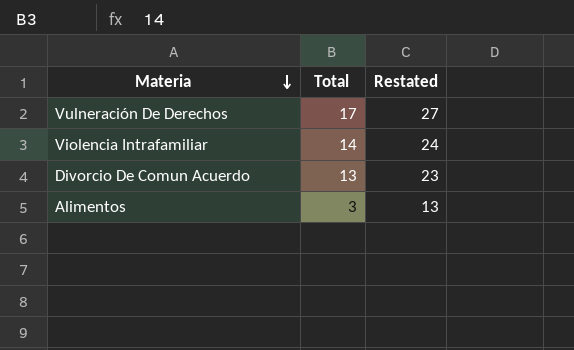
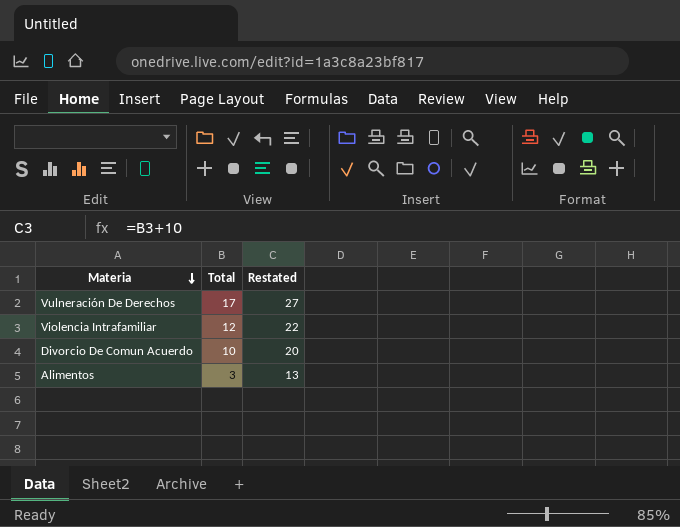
Violencia Intrafamiliar | Total: 14 -> 12
Violencia Intrafamiliar | Restated: 24 -> 22
Divorcio De Comun Acuerdo | Total: 13 -> 10
Divorcio De Comun Acuerdo | Restated: 23 -> 20

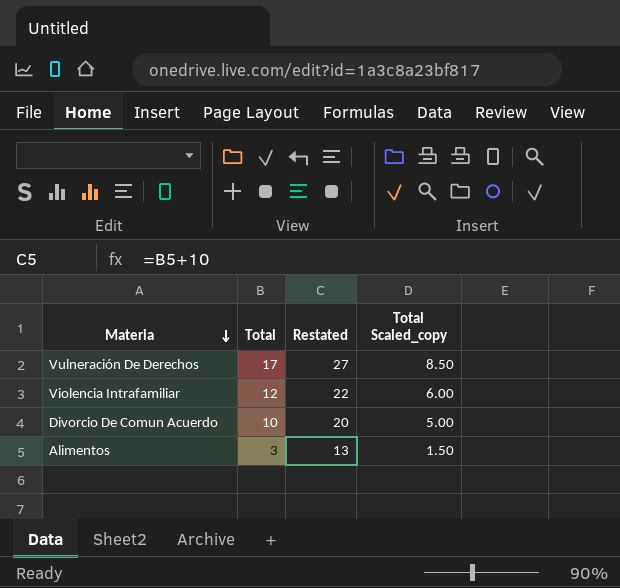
column Total Scaled_copy | formula: none -> [Total] * 0.5

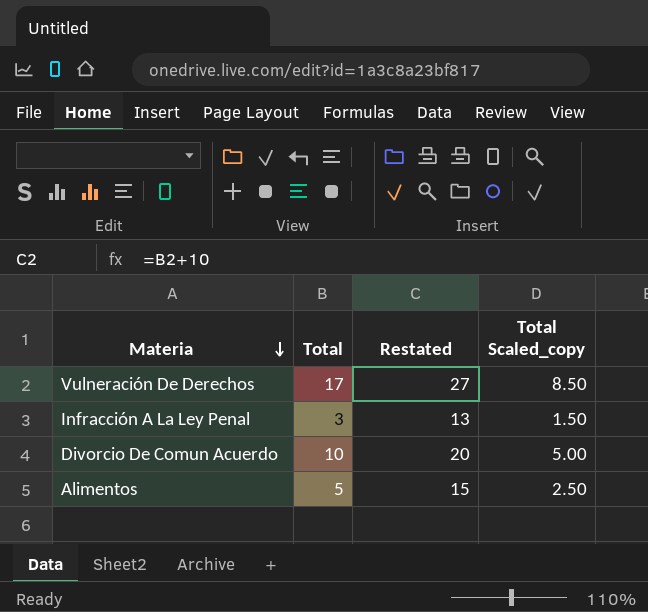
row Violencia Intrafamiliar: 12 | 22 | 6.00 -> none
row Infracción A La Ley Penal: none -> 3 | 13 | 1.50
Alimentos | Total: 3 -> 5
Alimentos | Restated: 13 -> 15
Alimentos | Total Scaled_copy: 1.50 -> 2.50

